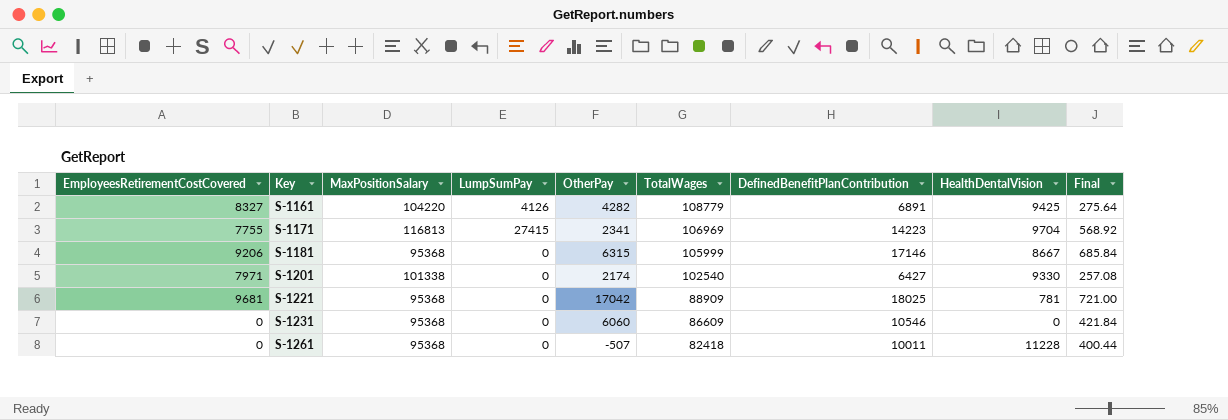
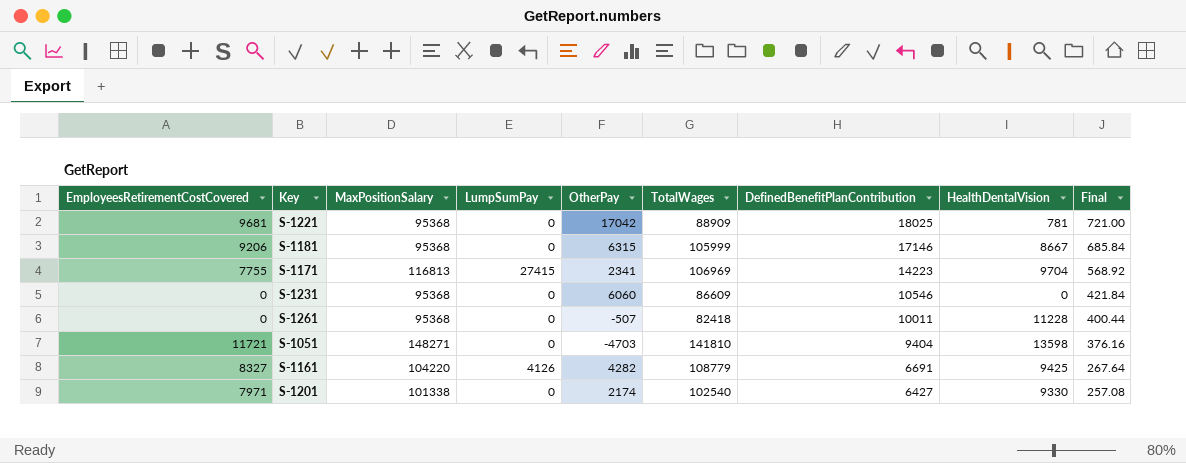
row order: Key ascending -> DefinedBenefitPlanContribution descending
row S-1051: none -> 11721 | 148271 | 0 | -4703 | 141810 | 9404 | 13598 | 376.16
S-1161 | DefinedBenefitPlanContribution: 6891 -> 6691
S-1161 | Final: 275.64 -> 267.64

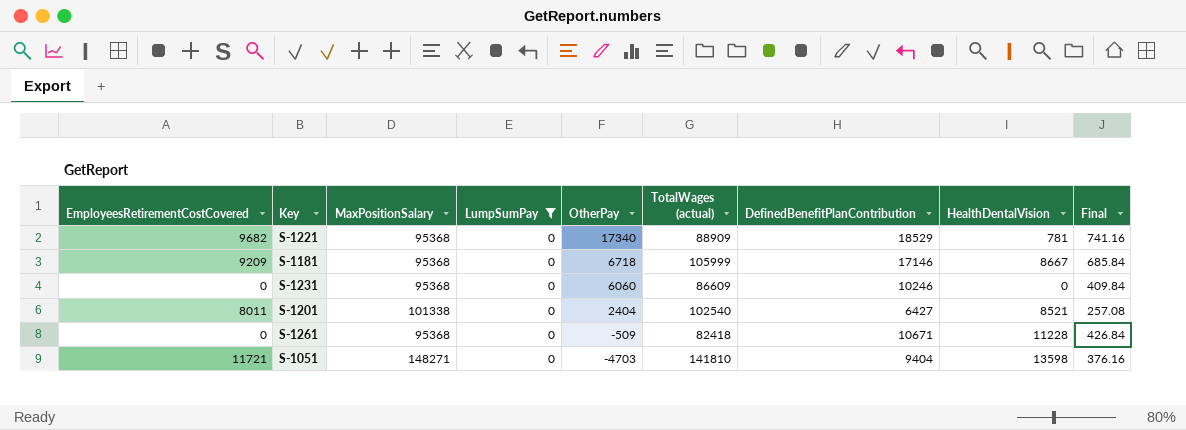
filter: none -> LumpSumPay = 0
row order: DefinedBenefitPlanContribution descending -> OtherPay descending
column name: TotalWages -> TotalWages (actual)
S-1221 | EmployeesRetirementCostCovered: 9681 -> 9682
S-1221 | OtherPay: 17042 -> 17340
S-1221 | DefinedBenefitPlanContribution: 18025 -> 18529
S-1221 | Final: 721.00 -> 741.16
S-1181 | EmployeesRetirementCostCovered: 9206 -> 9209
S-1181 | OtherPay: 6315 -> 6718
S-1231 | DefinedBenefitPlanContribution: 10546 -> 10246
S-1231 | Final: 421.84 -> 409.84
S-1201 | EmployeesRetirementCostCovered: 7971 -> 8011
S-1201 | OtherPay: 2174 -> 2404
S-1201 | HealthDentalVision: 9330 -> 8521
S-1261 | OtherPay: -507 -> -509
S-1261 | DefinedBenefitPlanContribution: 10011 -> 10671
S-1261 | Final: 400.44 -> 426.84

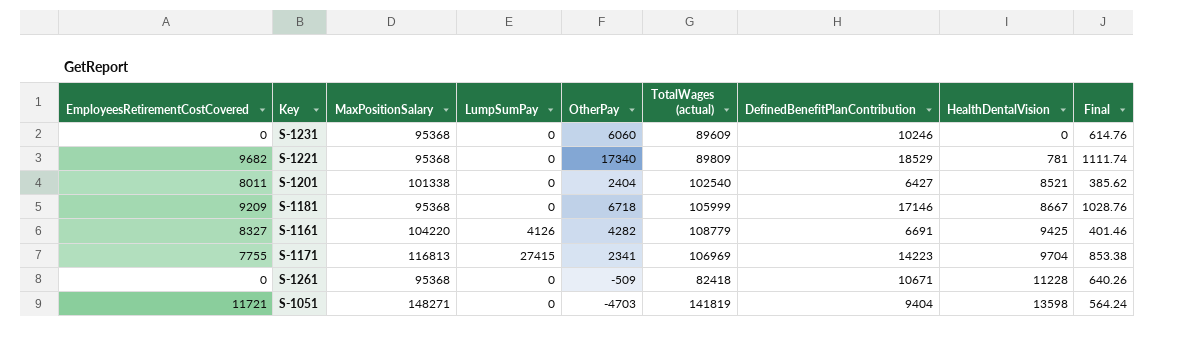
filter: LumpSumPay = 0 -> none
row order: OtherPay descending -> HealthDentalVision ascending
column Final | formula: [DefinedBenefitPlanContribution] * 0.04 -> [DefinedBenefitPlanContribution] * 0.06
S-1231 | TotalWages (actual): 86609 -> 89609
S-1221 | TotalWages (actual): 88909 -> 89809
S-1051 | TotalWages (actual): 141810 -> 141819

